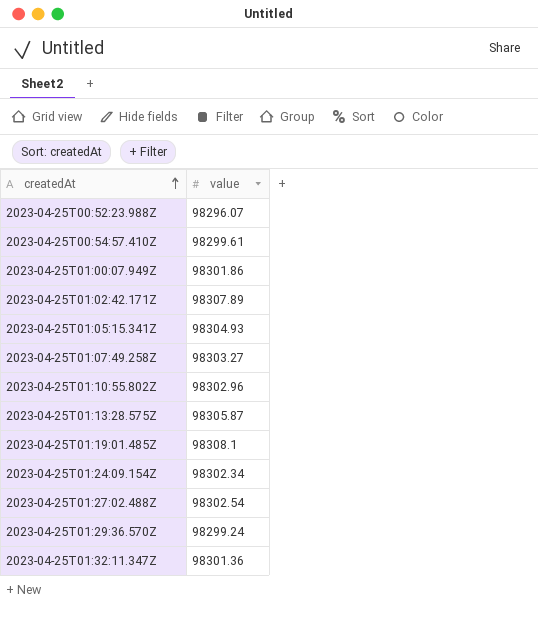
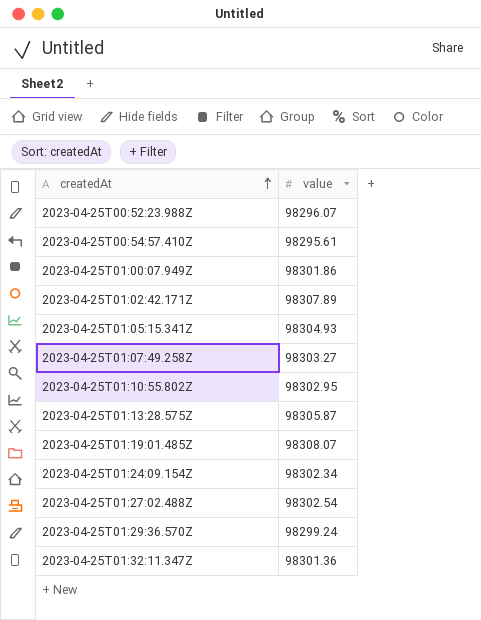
2023-04-25T00:54:57.410Z | value: 98299.61 -> 98295.61
2023-04-25T01:10:55.802Z | value: 98302.96 -> 98302.95
2023-04-25T01:19:01.485Z | value: 98308.1 -> 98308.07

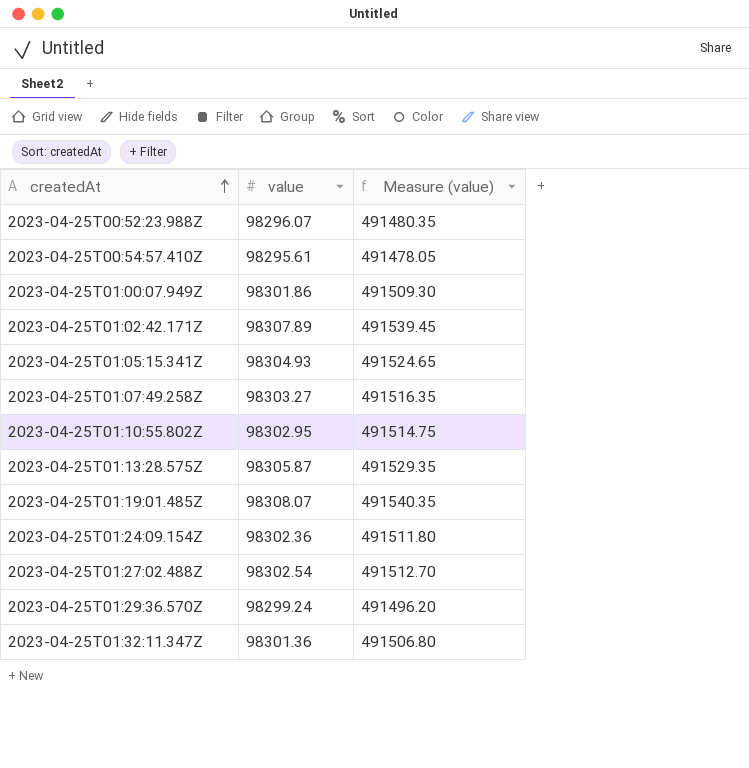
column Measure (value) | formula: none -> [value] * 5
2023-04-25T01:24:09.154Z | value: 98302.34 -> 98302.36

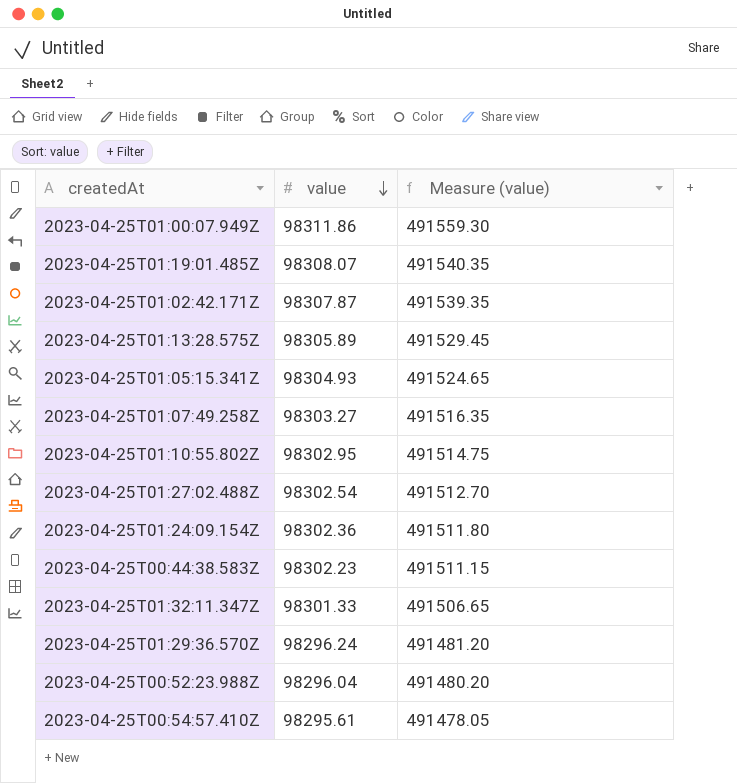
row order: createdAt ascending -> value descending
2023-04-25T01:00:07.949Z | value: 98301.86 -> 98311.86
2023-04-25T01:00:07.949Z | Measure (value): 491509.30 -> 491559.30
2023-04-25T01:02:42.171Z | value: 98307.89 -> 98307.87
2023-04-25T01:02:42.171Z | Measure (value): 491539.45 -> 491539.35
2023-04-25T01:13:28.575Z | value: 98305.87 -> 98305.89
2023-04-25T01:13:28.575Z | Measure (value): 491529.35 -> 491529.45
row 2023-04-25T00:44:38.583Z: none -> 98302.23 | 491511.15
2023-04-25T01:32:11.347Z | value: 98301.36 -> 98301.33
2023-04-25T01:32:11.347Z | Measure (value): 491506.80 -> 491506.65
2023-04-25T01:29:36.570Z | value: 98299.24 -> 98296.24
2023-04-25T01:29:36.570Z | Measure (value): 491496.20 -> 491481.20
2023-04-25T00:52:23.988Z | value: 98296.07 -> 98296.04
2023-04-25T00:52:23.988Z | Measure (value): 491480.35 -> 491480.20

